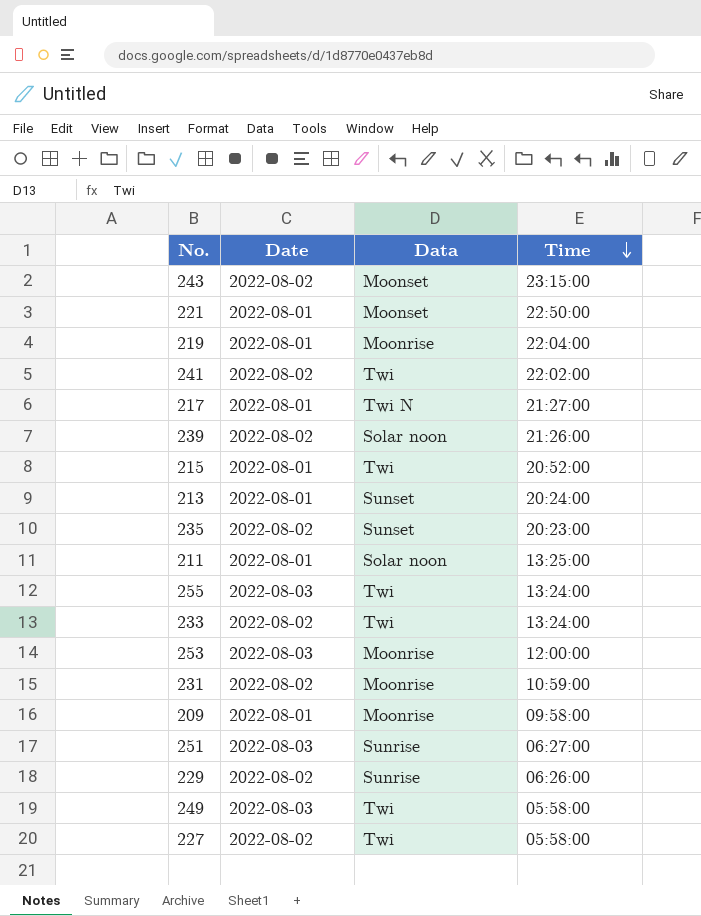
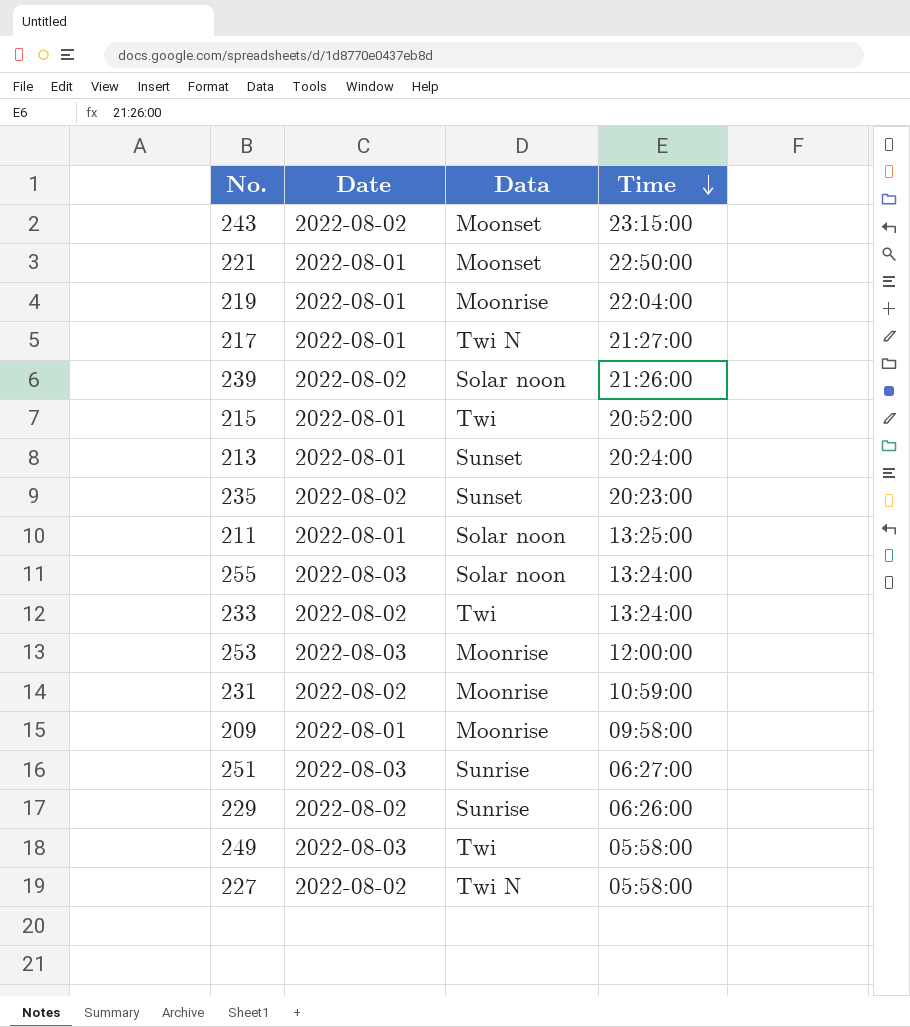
row 241: 2022-08-02 | Twi | 22:02:00 -> none
255 | Data: Twi -> Solar noon
227 | Data: Twi -> Twi N

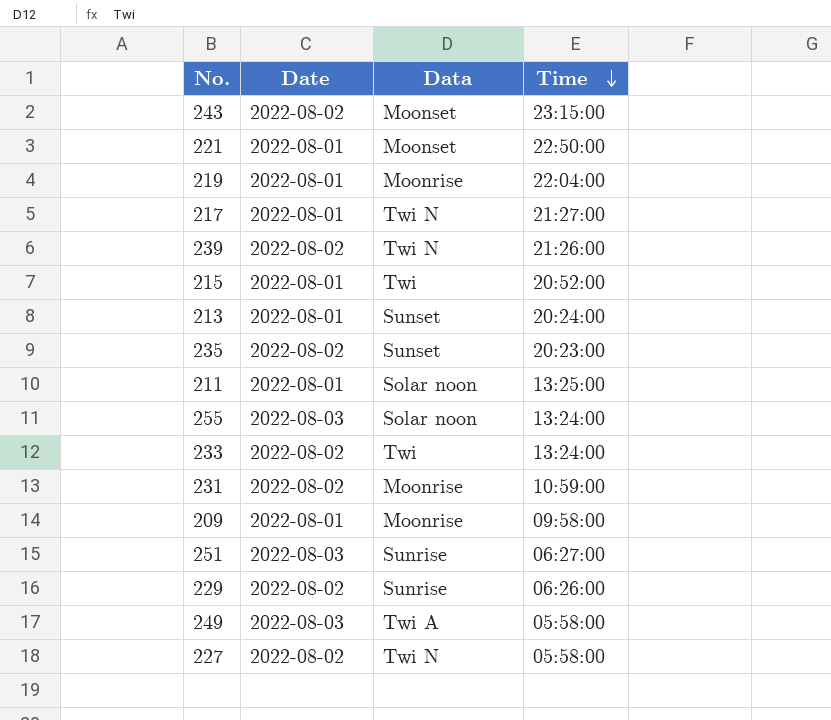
row 253: 2022-08-03 | Moonrise | 12:00:00 -> none
239 | Data: Solar noon -> Twi N
249 | Data: Twi -> Twi A

